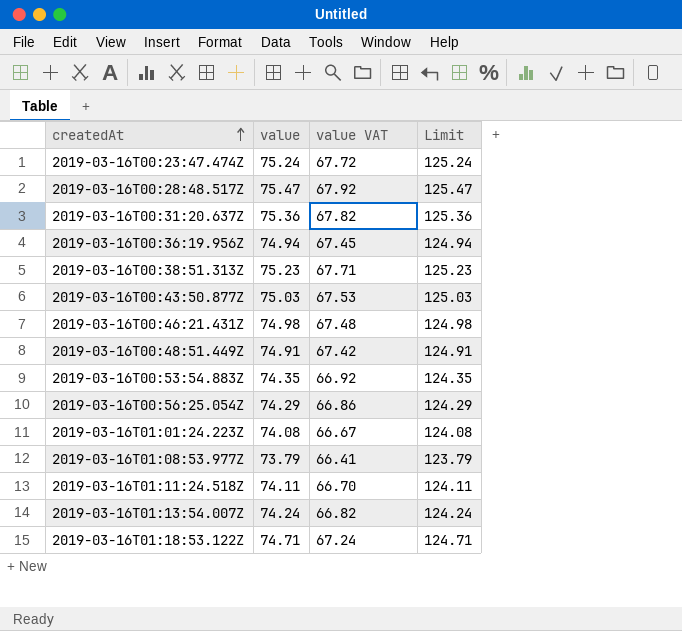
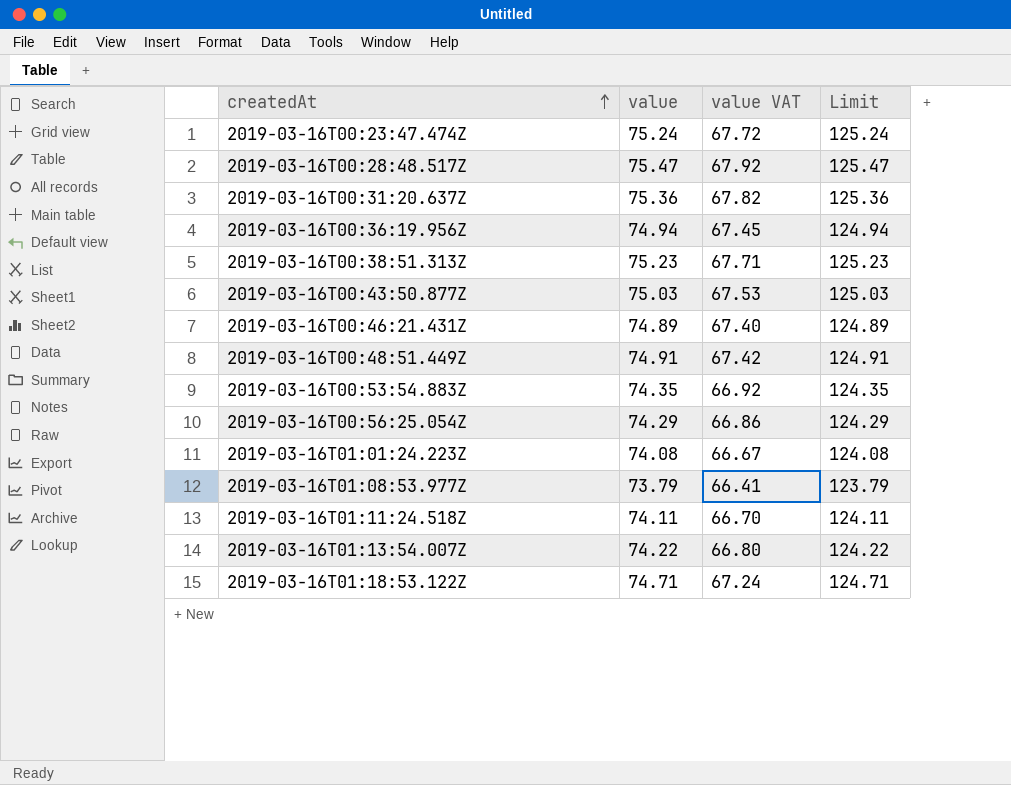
2019-03-16T00:46:21.431Z | value: 74.98 -> 74.89
2019-03-16T00:46:21.431Z | value VAT: 67.48 -> 67.40
2019-03-16T00:46:21.431Z | Limit: 124.98 -> 124.89
2019-03-16T01:13:54.007Z | value: 74.24 -> 74.22
2019-03-16T01:13:54.007Z | value VAT: 66.82 -> 66.80
2019-03-16T01:13:54.007Z | Limit: 124.24 -> 124.22

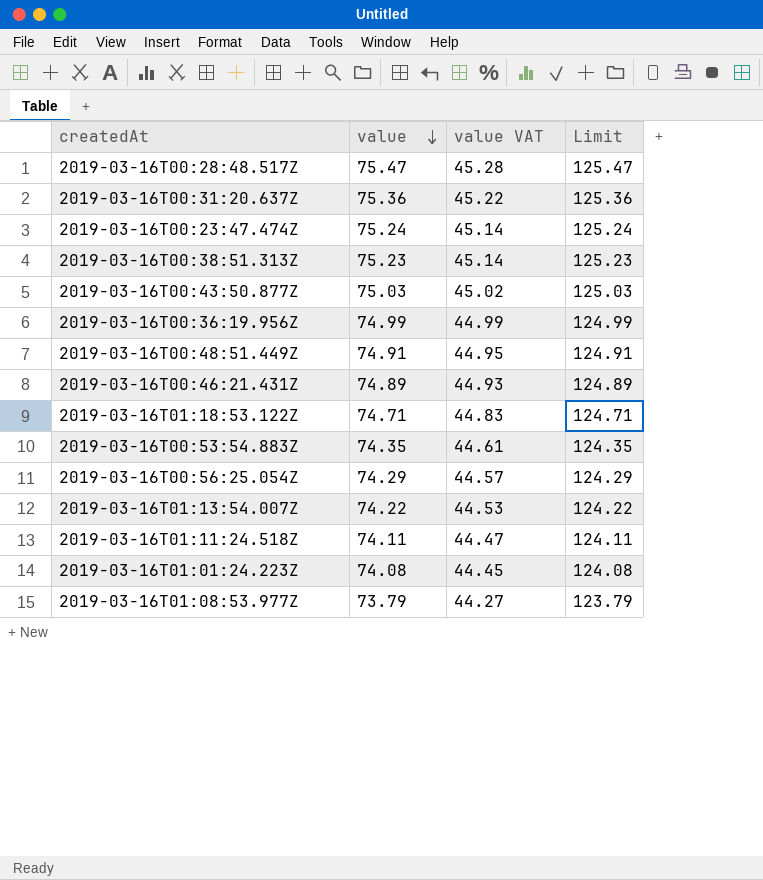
row order: createdAt ascending -> value descending
column value VAT | formula: [value] * 0.9 -> [value] * 0.6
2019-03-16T00:36:19.956Z | value: 74.94 -> 74.99
2019-03-16T00:36:19.956Z | Limit: 124.94 -> 124.99

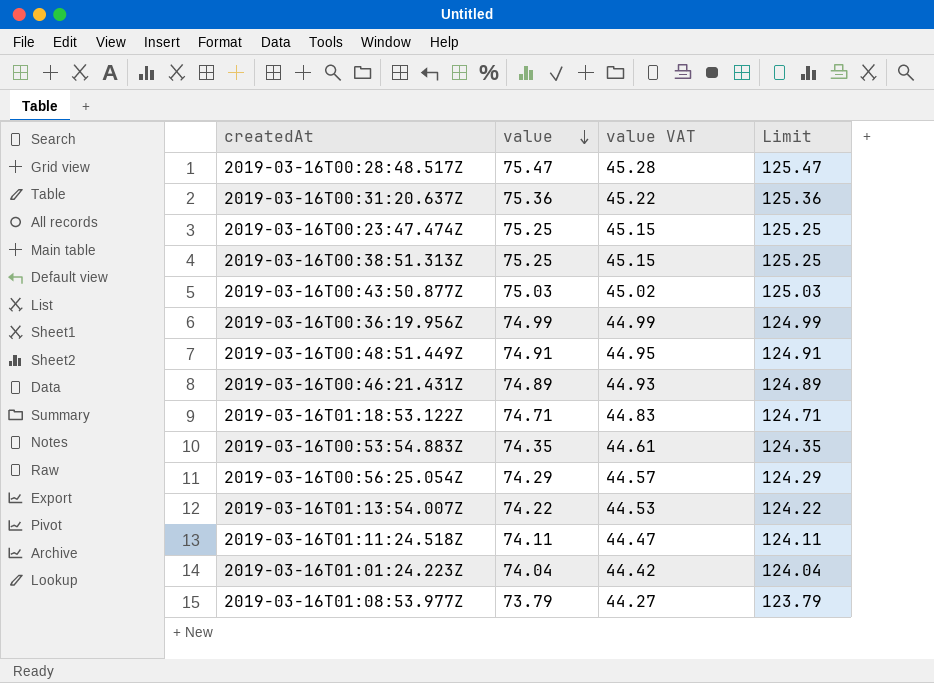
2019-03-16T00:23:47.474Z | value: 75.24 -> 75.25
2019-03-16T00:23:47.474Z | value VAT: 45.14 -> 45.15
2019-03-16T00:23:47.474Z | Limit: 125.24 -> 125.25
2019-03-16T00:38:51.313Z | value: 75.23 -> 75.25
2019-03-16T00:38:51.313Z | value VAT: 45.14 -> 45.15
2019-03-16T00:38:51.313Z | Limit: 125.23 -> 125.25
2019-03-16T01:01:24.223Z | value: 74.08 -> 74.04
2019-03-16T01:01:24.223Z | value VAT: 44.45 -> 44.42
2019-03-16T01:01:24.223Z | Limit: 124.08 -> 124.04

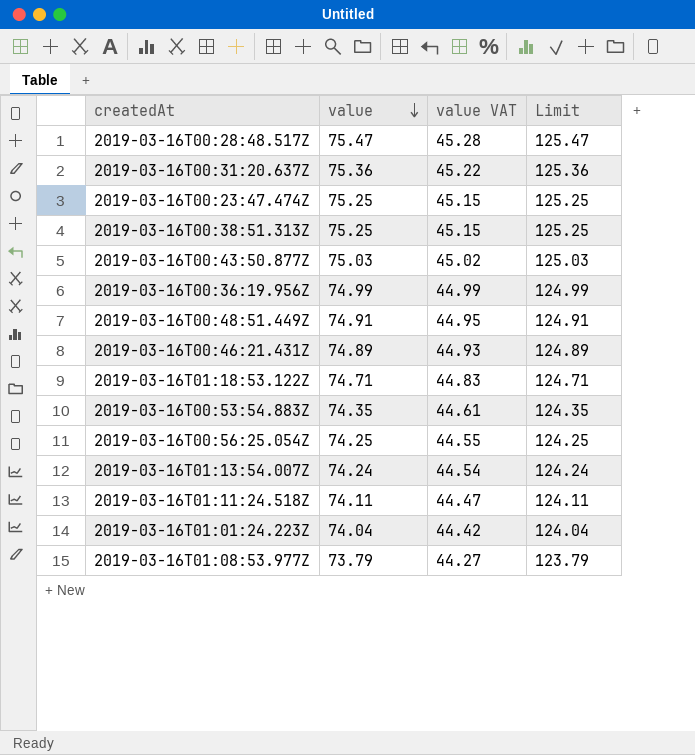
2019-03-16T00:56:25.054Z | value: 74.29 -> 74.25
2019-03-16T00:56:25.054Z | value VAT: 44.57 -> 44.55
2019-03-16T00:56:25.054Z | Limit: 124.29 -> 124.25
2019-03-16T01:13:54.007Z | value: 74.22 -> 74.24
2019-03-16T01:13:54.007Z | value VAT: 44.53 -> 44.54
2019-03-16T01:13:54.007Z | Limit: 124.22 -> 124.24

